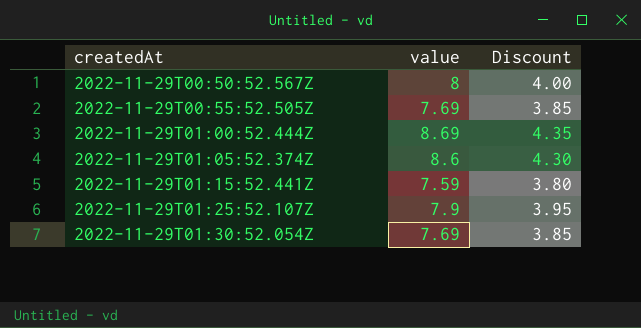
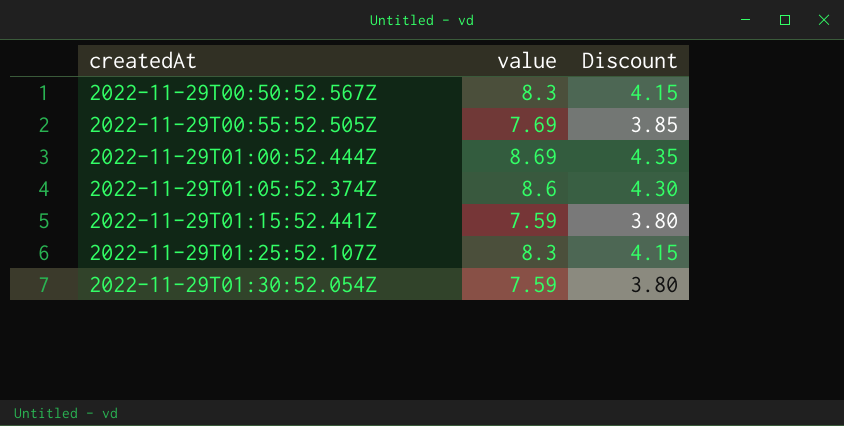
2022-11-29T00:50:52.567Z | value: 8 -> 8.3
2022-11-29T00:50:52.567Z | Discount: 4.00 -> 4.15
2022-11-29T01:25:52.107Z | value: 7.9 -> 8.3
2022-11-29T01:25:52.107Z | Discount: 3.95 -> 4.15
2022-11-29T01:30:52.054Z | value: 7.69 -> 7.59
2022-11-29T01:30:52.054Z | Discount: 3.85 -> 3.80

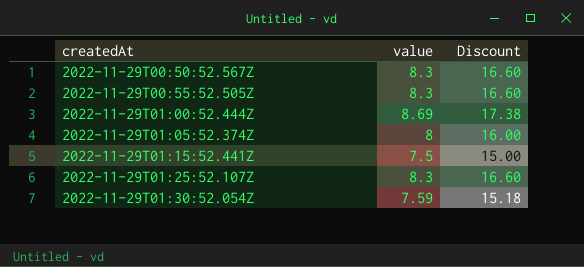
column Discount | formula: [value] * 0.5 -> [value] * 2
2022-11-29T00:55:52.505Z | value: 7.69 -> 8.3
2022-11-29T01:05:52.374Z | value: 8.6 -> 8
2022-11-29T01:15:52.441Z | value: 7.59 -> 7.5

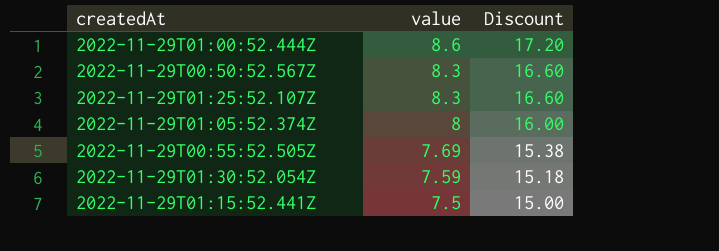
row order: createdAt ascending -> value descending
2022-11-29T01:00:52.444Z | value: 8.69 -> 8.6
2022-11-29T01:00:52.444Z | Discount: 17.38 -> 17.20
2022-11-29T00:55:52.505Z | value: 8.3 -> 7.69
2022-11-29T00:55:52.505Z | Discount: 16.60 -> 15.38

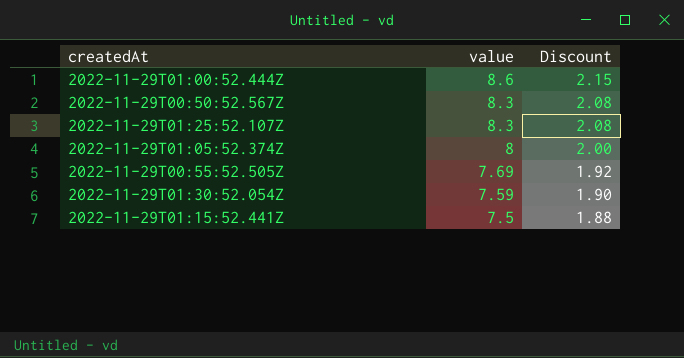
column Discount | formula: [value] * 2 -> [value] * 0.25

